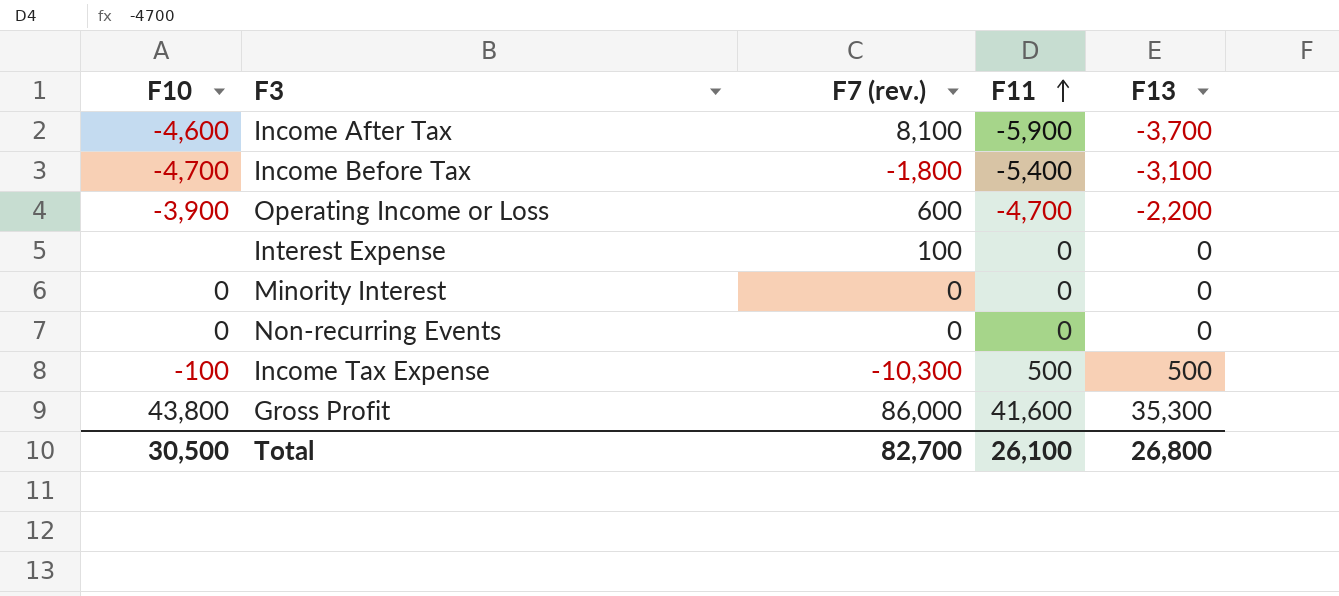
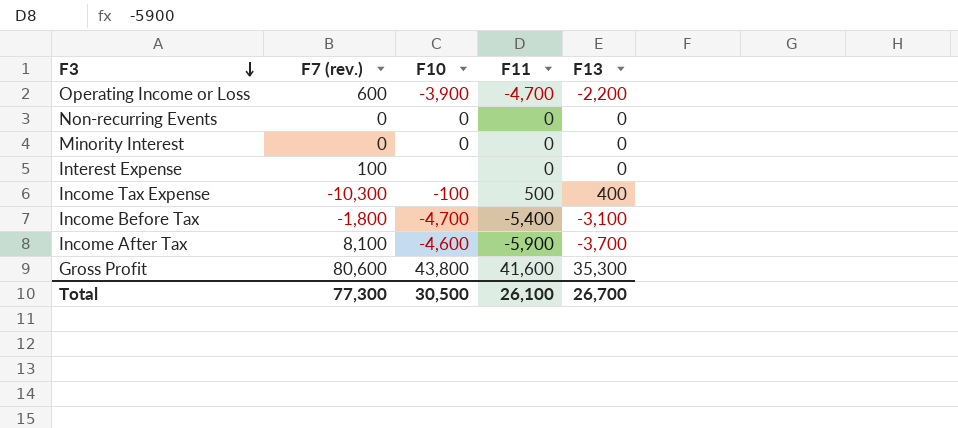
row order: F11 ascending -> F3 descending
column F10 | position: 1 -> 3
Income Tax Expense | F13: 500 -> 400
Gross Profit | F7 (rev.): 86,000 -> 80,600
Total | F7 (rev.): 82,700 -> 77,300
Total | F13: 26,800 -> 26,700

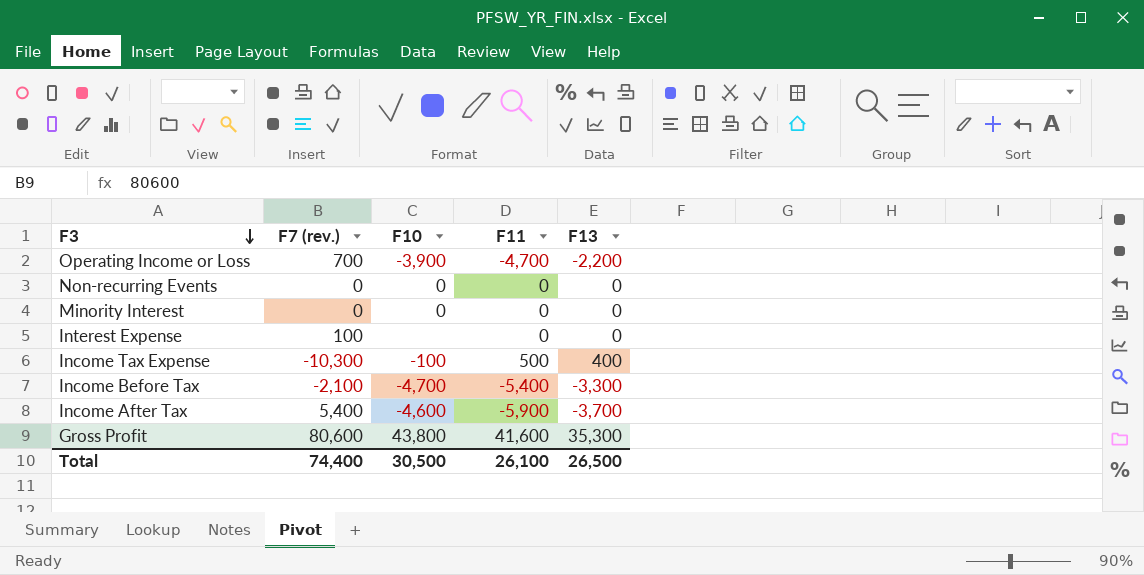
Operating Income or Loss | F7 (rev.): 600 -> 700
Income Before Tax | F7 (rev.): -1,800 -> -2,100
Income Before Tax | F13: -3,100 -> -3,300
Income After Tax | F7 (rev.): 8,100 -> 5,400
Total | F7 (rev.): 77,300 -> 74,400
Total | F13: 26,700 -> 26,500

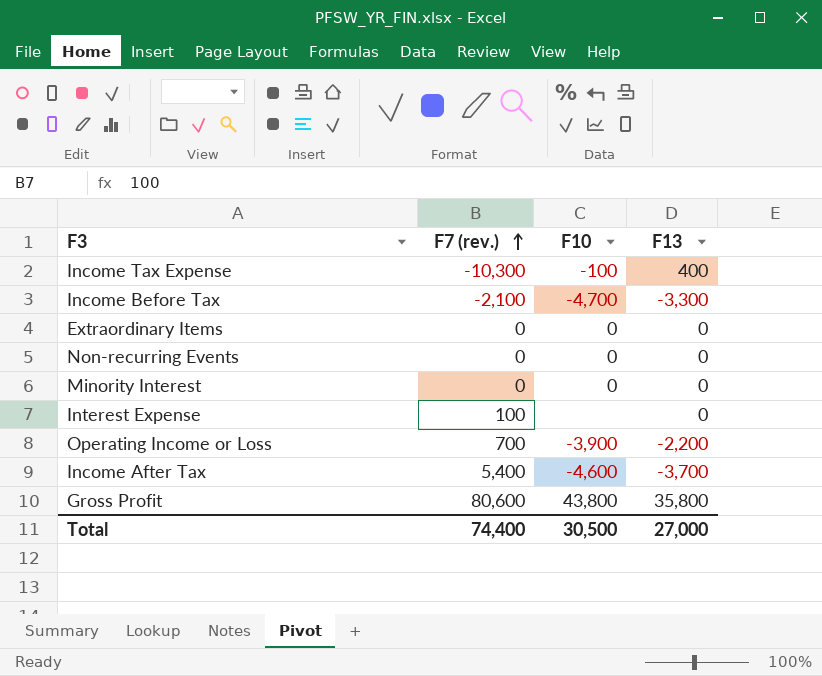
row order: F3 descending -> F7 (rev.) ascending
column F11 | position: 4 -> none
row Extraordinary Items: none -> 0 | 0 | 0
Gross Profit | F13: 35,300 -> 35,800
Total | F13: 26,500 -> 27,000

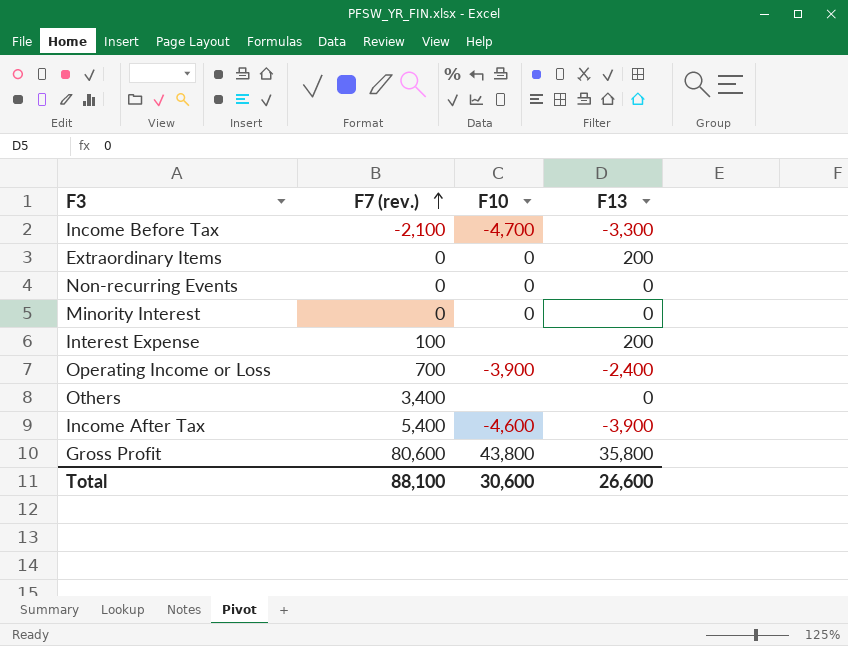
row Income Tax Expense: -10,300 | -100 | 400 -> none
Extraordinary Items | F13: 0 -> 200
Interest Expense | F13: 0 -> 200
Operating Income or Loss | F13: -2,200 -> -2,400
row Others: none -> 3,400 | none | 0
Income After Tax | F13: -3,700 -> -3,900
Total | F7 (rev.): 74,400 -> 88,100
Total | F10: 30,500 -> 30,600
Total | F13: 27,000 -> 26,600

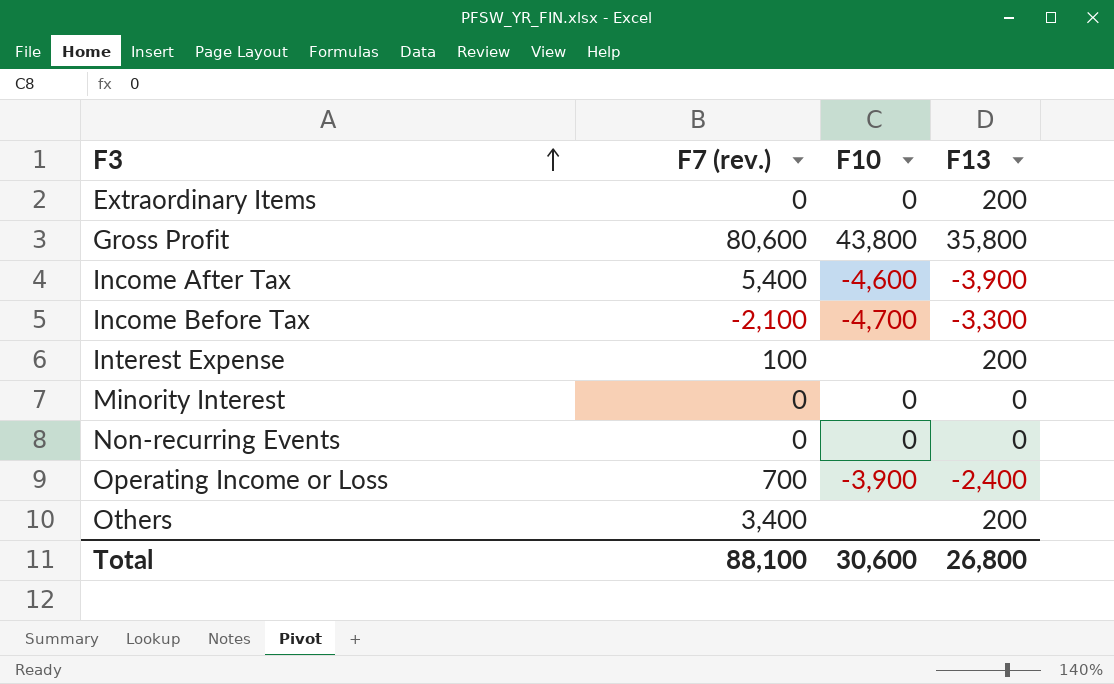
row order: F7 (rev.) ascending -> F3 ascending
Others | F13: 0 -> 200
Total | F13: 26,600 -> 26,800

